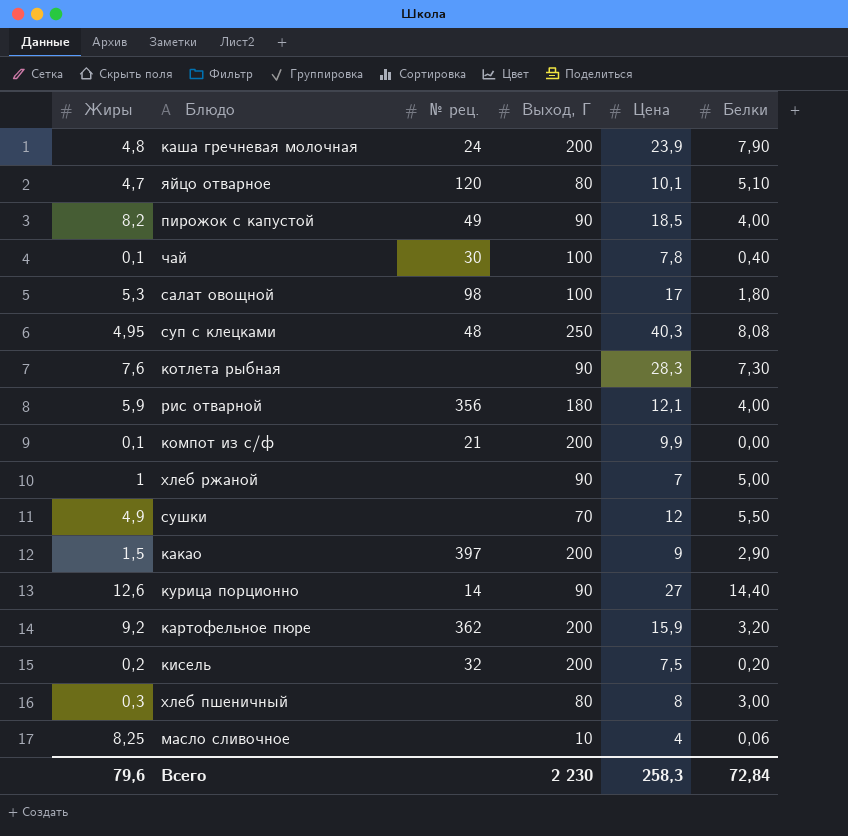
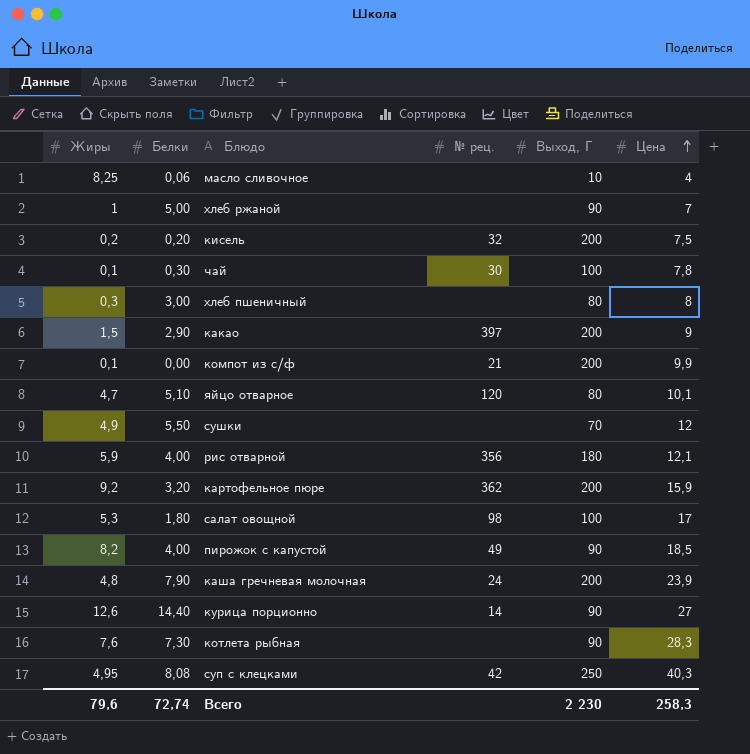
row order: none -> Цена ascending
column Белки | position: 6 -> 2
чай | Белки: 0,40 -> 0,30
суп с клецками | № рец.: 48 -> 42
Всего | Белки: 72,84 -> 72,74

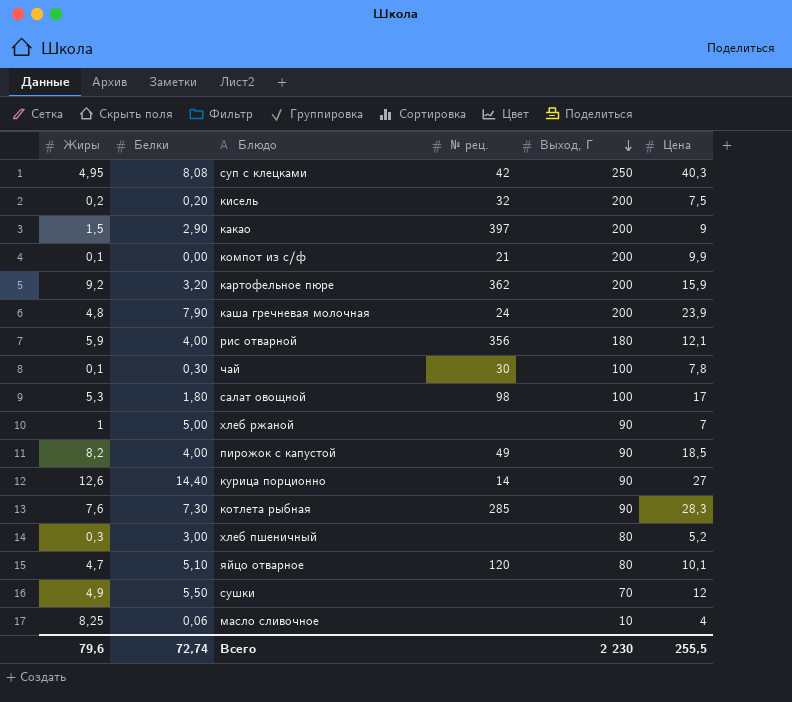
row order: Цена ascending -> Выход, Г descending
котлета рыбная | № рец.: none -> 285
хлеб пшеничный | Цена: 8 -> 5,2
Всего | Цена: 258,3 -> 255,5

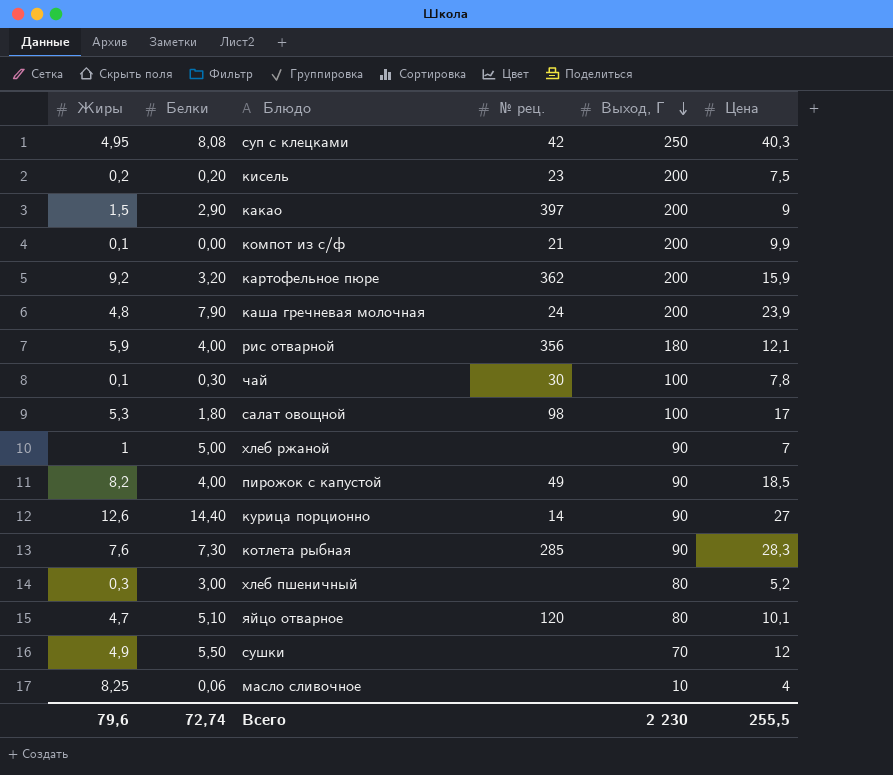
кисель | № рец.: 32 -> 23

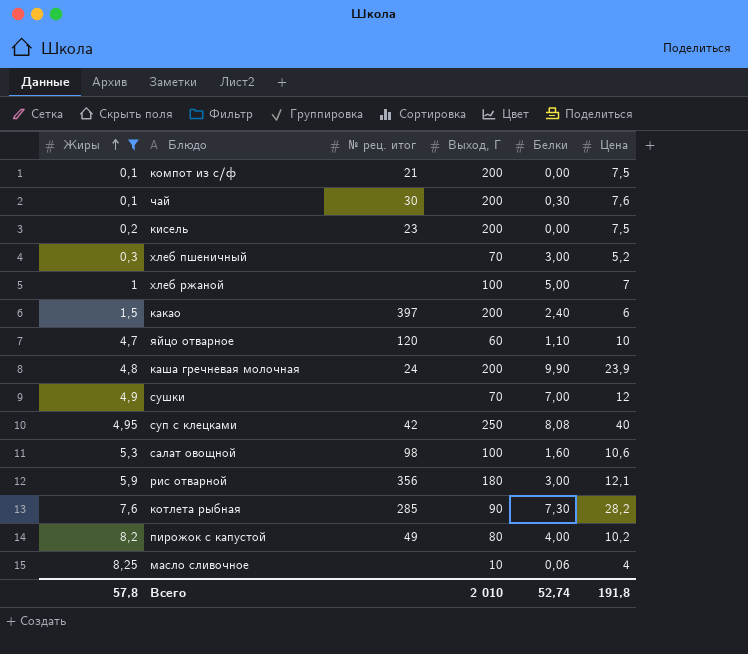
filter: none -> Жиры <= 8,25
row order: Выход, Г descending -> Жиры ascending
column name: № рец. -> № рец. итог
column Белки | position: 2 -> 5
компот из с/ф | Цена: 9,9 -> 7,5
чай | Выход, Г: 100 -> 200
чай | Цена: 7,8 -> 7,6
кисель | Белки: 0,20 -> 0,00
хлеб пшеничный | Выход, Г: 80 -> 70
хлеб ржаной | Выход, Г: 90 -> 100
какао | Белки: 2,90 -> 2,40
какао | Цена: 9 -> 6
яйцо отварное | Выход, Г: 80 -> 60
яйцо отварное | Белки: 5,10 -> 1,10
яйцо отварное | Цена: 10,1 -> 10
каша гречневая молочная | Белки: 7,90 -> 9,90
сушки | Белки: 5,50 -> 7,00
суп с клецками | Цена: 40,3 -> 40
салат овощной | Белки: 1,80 -> 1,60
салат овощной | Цена: 17 -> 10,6
рис отварной | Белки: 4,00 -> 3,00
котлета рыбная | Цена: 28,3 -> 28,2
пирожок с капустой | Выход, Г: 90 -> 80
пирожок с капустой | Цена: 18,5 -> 10,2
Всего | Жиры: 79,6 -> 57,8
Всего | Выход, Г: 2 230 -> 2 010
Всего | Белки: 72,74 -> 52,74
Всего | Цена: 255,5 -> 191,8

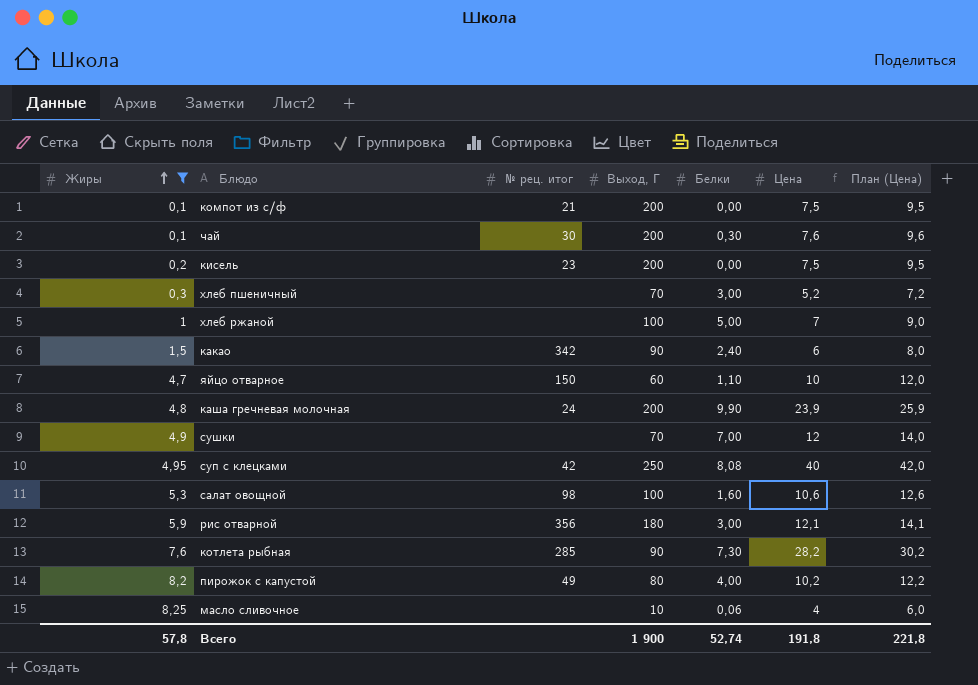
column План (Цена) | formula: none -> [Цена] + 2
какао | № рец. итог: 397 -> 342
какао | Выход, Г: 200 -> 90
яйцо отварное | № рец. итог: 120 -> 150
Всего | Выход, Г: 2 010 -> 1 900

